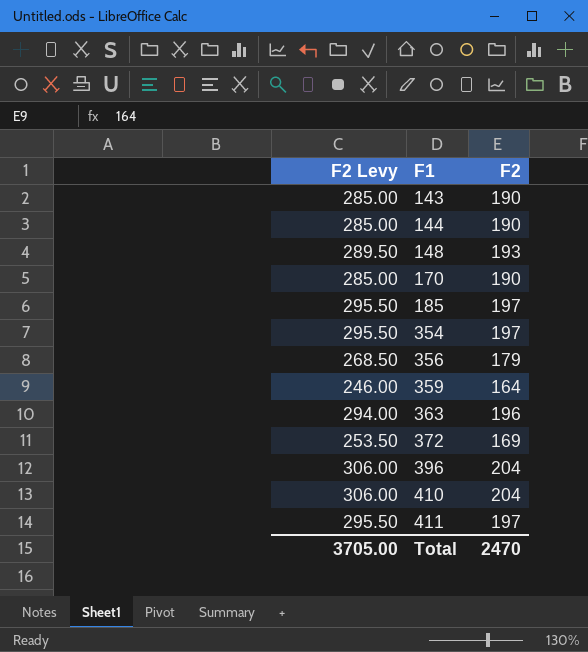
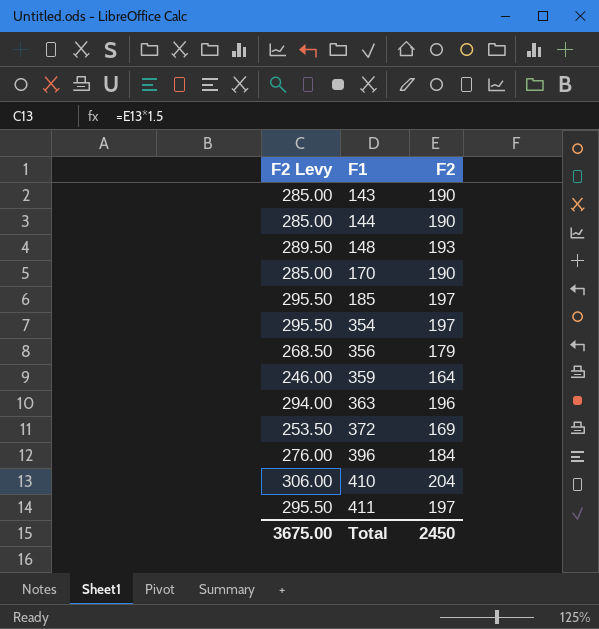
396 | F2 Levy: 306.00 -> 276.00
396 | F2: 204 -> 184
Total | F2 Levy: 3705.00 -> 3675.00
Total | F2: 2470 -> 2450

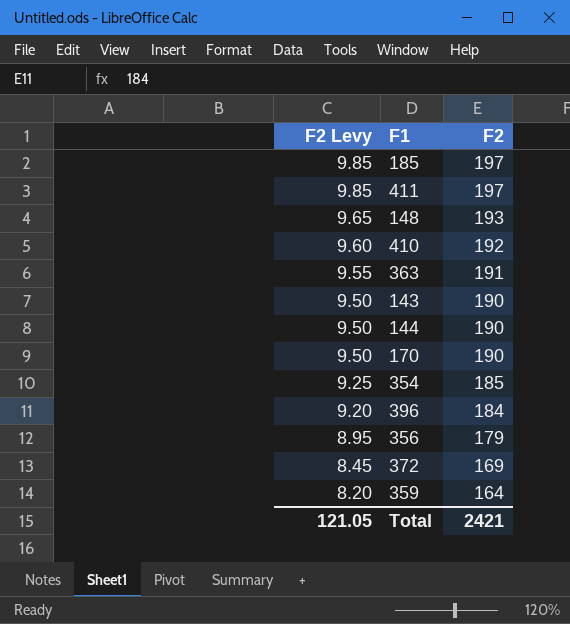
row order: F1 ascending -> F2 Levy descending
column F2 Levy | formula: [F2] * 1.5 -> [F2] * 0.05
410 | F2: 204 -> 192
363 | F2: 196 -> 191
354 | F2: 197 -> 185
Total | F2 Levy: 3675.00 -> 121.05
Total | F2: 2450 -> 2421

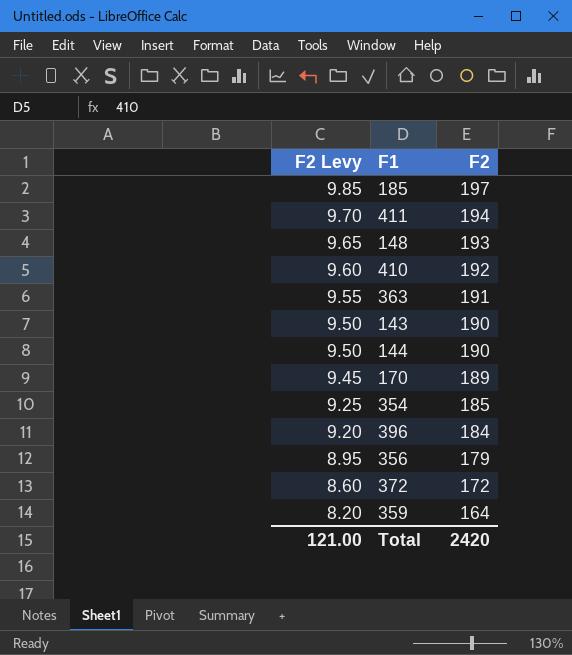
411 | F2 Levy: 9.85 -> 9.70
411 | F2: 197 -> 194
170 | F2 Levy: 9.50 -> 9.45
170 | F2: 190 -> 189
372 | F2 Levy: 8.45 -> 8.60
372 | F2: 169 -> 172
Total | F2 Levy: 121.05 -> 121.00
Total | F2: 2421 -> 2420

